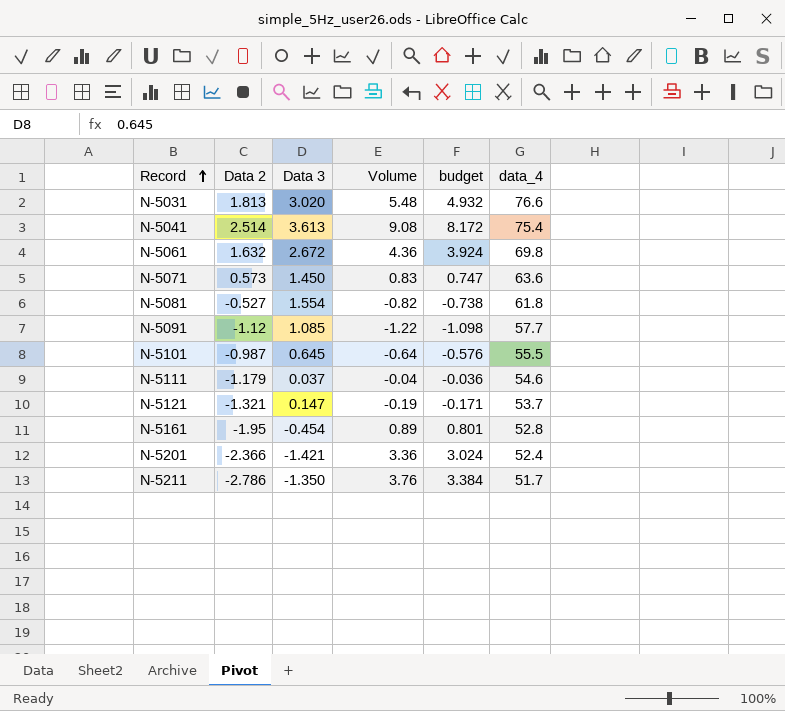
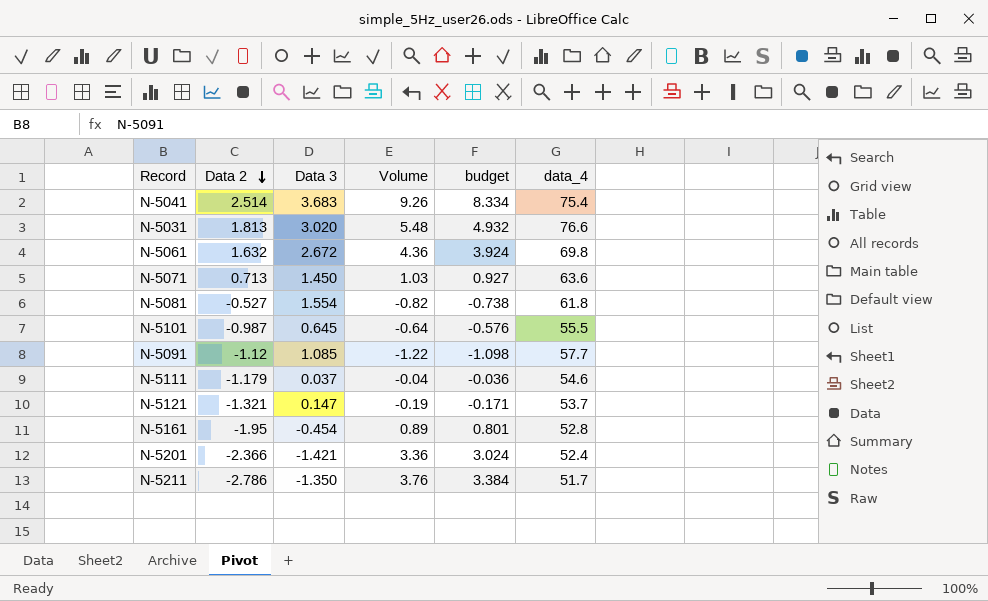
row order: Record ascending -> Data 2 descending
N-5041 | Data 3: 3.613 -> 3.683
N-5041 | Volume: 9.08 -> 9.26
N-5041 | budget: 8.172 -> 8.334
N-5071 | Data 2: 0.573 -> 0.713
N-5071 | Volume: 0.83 -> 1.03
N-5071 | budget: 0.747 -> 0.927

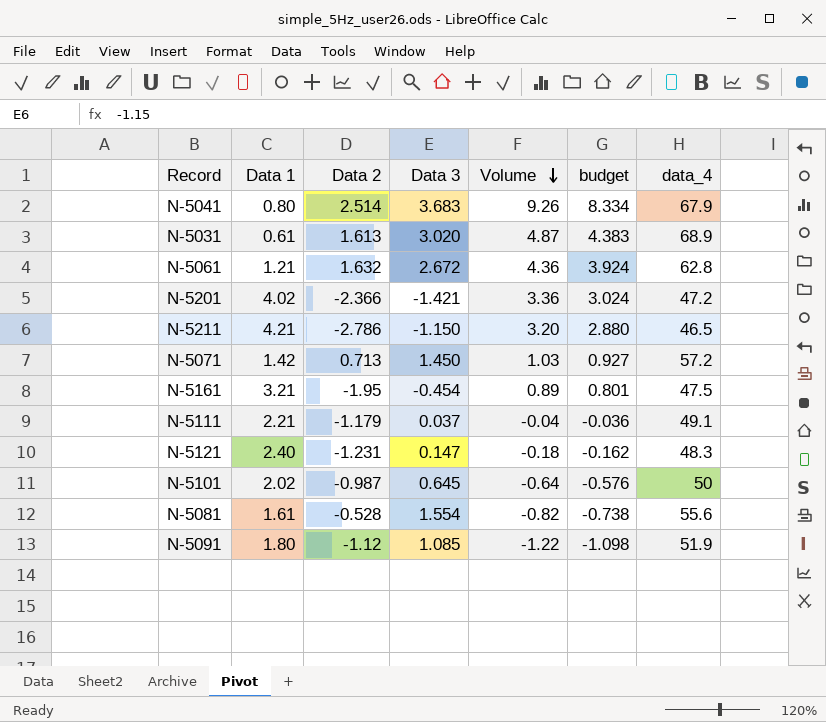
row order: Data 2 descending -> Volume descending
column Data 1 | position: none -> 2
N-5041 | data_4: 75.4 -> 67.9
N-5031 | Data 2: 1.813 -> 1.613
N-5031 | Volume: 5.48 -> 4.87
N-5031 | budget: 4.932 -> 4.383
N-5031 | data_4: 76.6 -> 68.9
N-5061 | data_4: 69.8 -> 62.8
N-5201 | data_4: 52.4 -> 47.2
N-5211 | Data 3: -1.350 -> -1.150
N-5211 | Volume: 3.76 -> 3.20
N-5211 | budget: 3.384 -> 2.880
N-5211 | data_4: 51.7 -> 46.5
N-5071 | data_4: 63.6 -> 57.2
N-5161 | data_4: 52.8 -> 47.5
N-5111 | data_4: 54.6 -> 49.1
N-5121 | Data 2: -1.321 -> -1.231
N-5121 | Volume: -0.19 -> -0.18
N-5121 | budget: -0.171 -> -0.162
N-5121 | data_4: 53.7 -> 48.3
N-5101 | data_4: 55.5 -> 50
N-5081 | Data 2: -0.527 -> -0.528
N-5081 | data_4: 61.8 -> 55.6
N-5091 | data_4: 57.7 -> 51.9

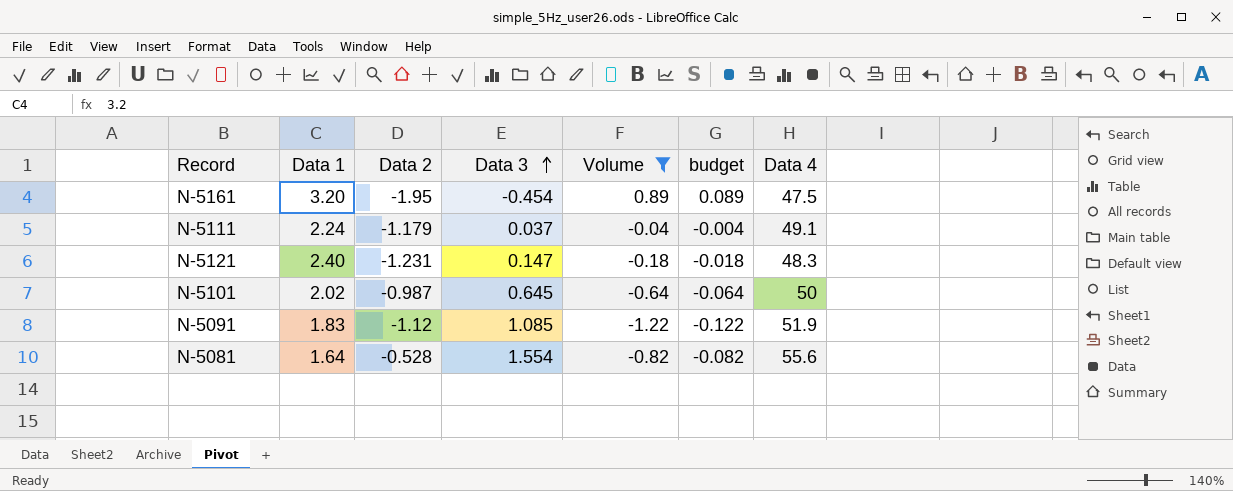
filter: none -> Volume <= 0.89
row order: Volume descending -> Data 3 ascending
column budget | formula: [Volume] * 0.9 -> [Volume] * 0.1
column name: data_4 -> Data 4
N-5161 | Data 1: 3.21 -> 3.20
N-5111 | Data 1: 2.21 -> 2.24
N-5091 | Data 1: 1.80 -> 1.83
N-5081 | Data 1: 1.61 -> 1.64

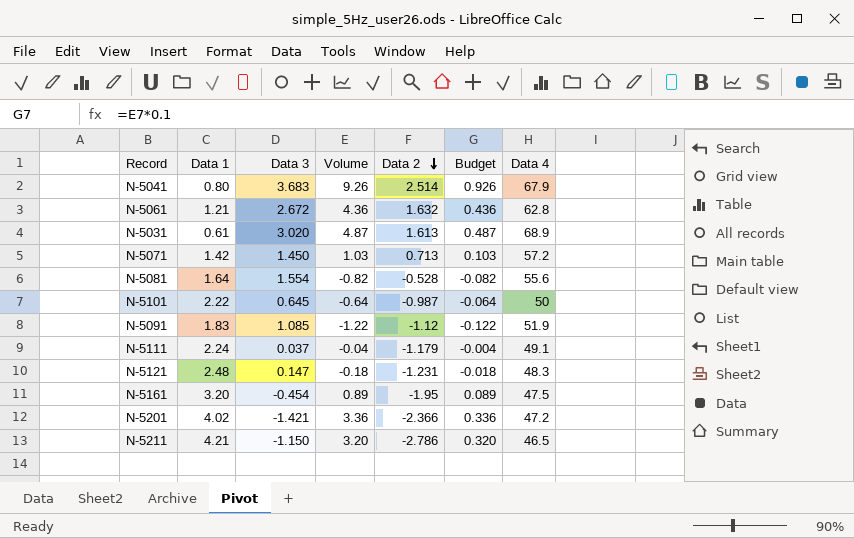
filter: Volume <= 0.89 -> none
row order: Data 3 ascending -> Data 2 descending
column Data 2 | position: 3 -> 5
column name: budget -> Budget
N-5101 | Data 1: 2.02 -> 2.22
N-5121 | Data 1: 2.40 -> 2.48

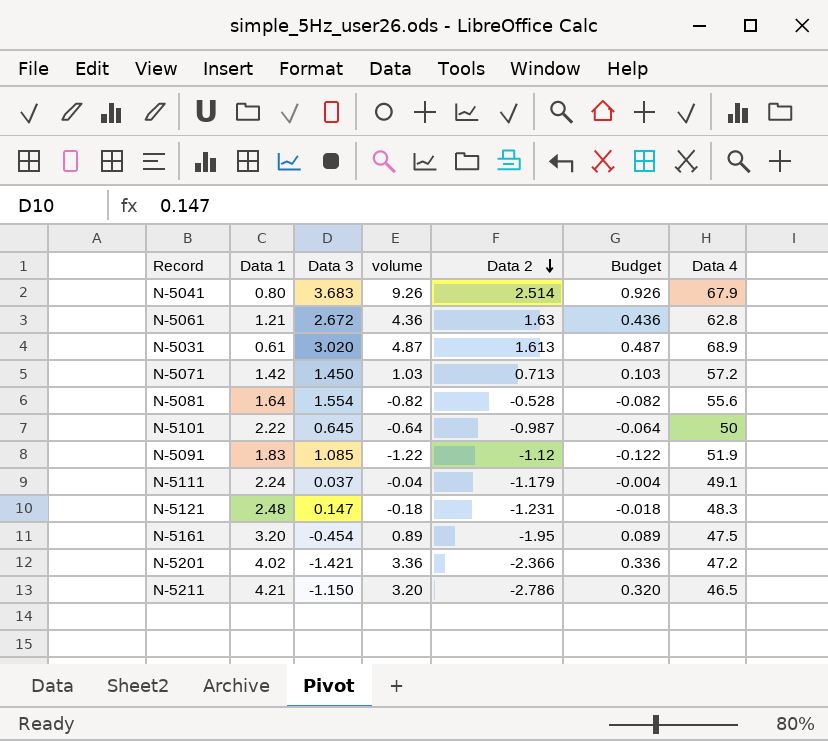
column name: Volume -> volume
N-5061 | Data 2: 1.632 -> 1.63

